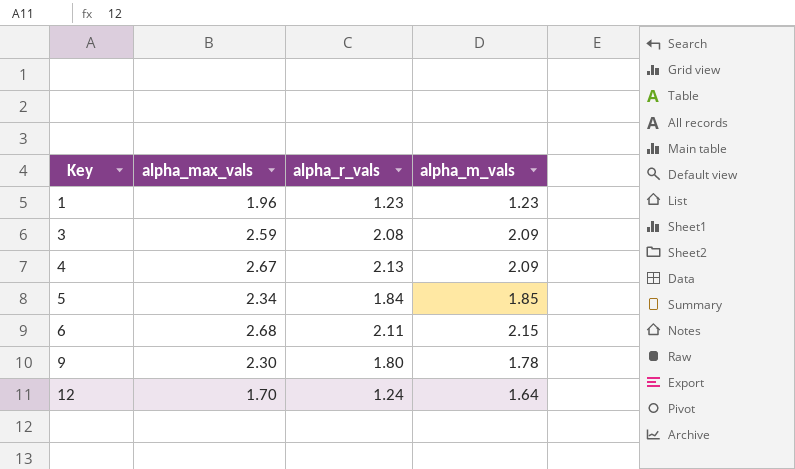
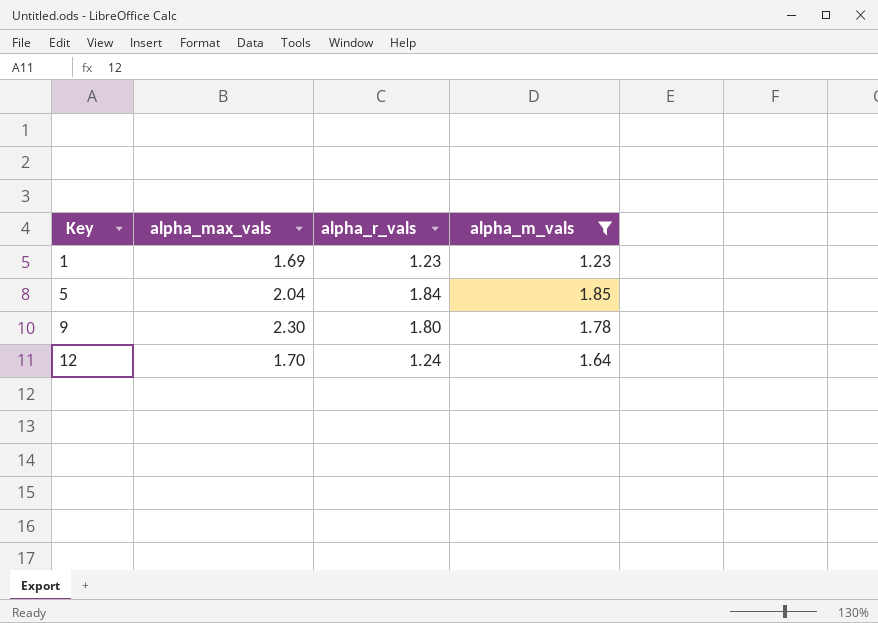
filter: none -> alpha_m_vals <= 1.85
1 | alpha_max_vals: 1.96 -> 1.69
5 | alpha_max_vals: 2.34 -> 2.04

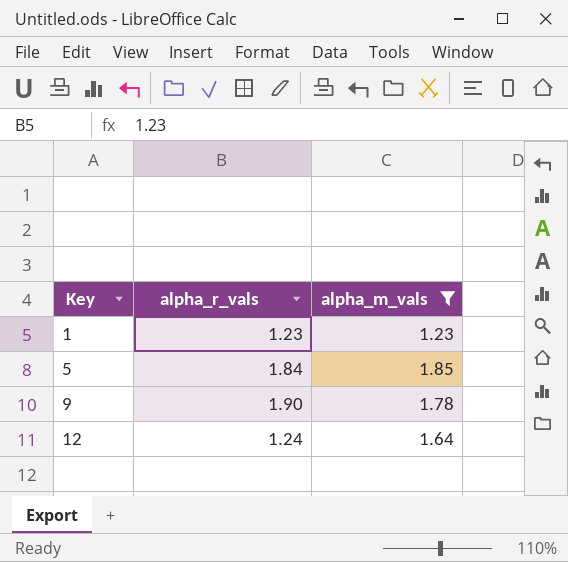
column alpha_max_vals | position: 2 -> none
9 | alpha_r_vals: 1.80 -> 1.90

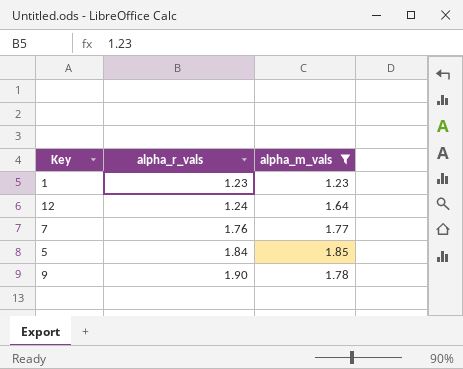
row order: Key ascending -> alpha_r_vals ascending
row 7: none -> 1.76 | 1.77

